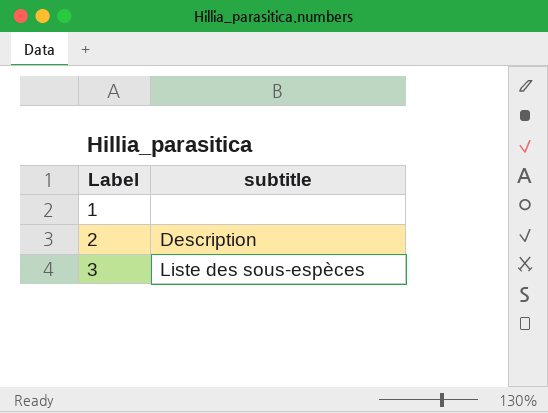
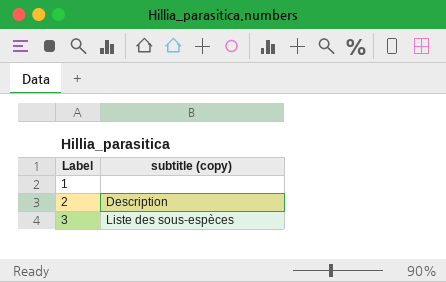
column name: subtitle -> subtitle (copy)

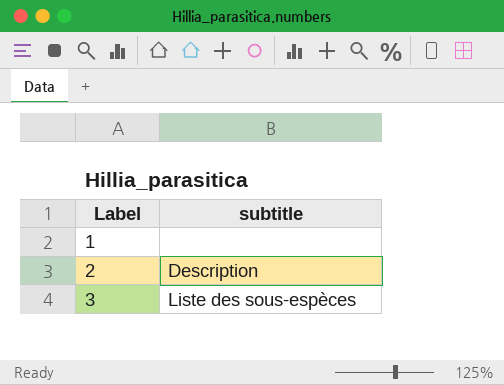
column name: subtitle (copy) -> subtitle

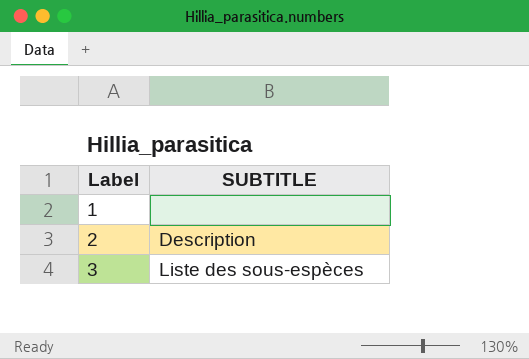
column name: subtitle -> SUBTITLE

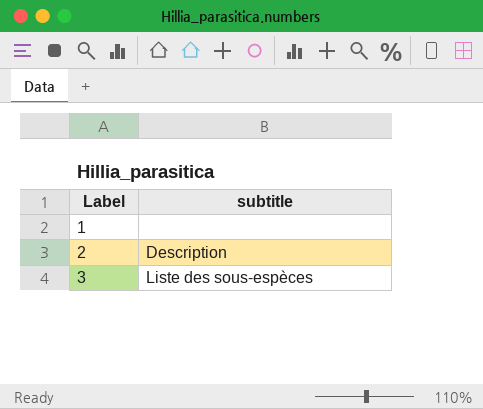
column name: SUBTITLE -> subtitle

